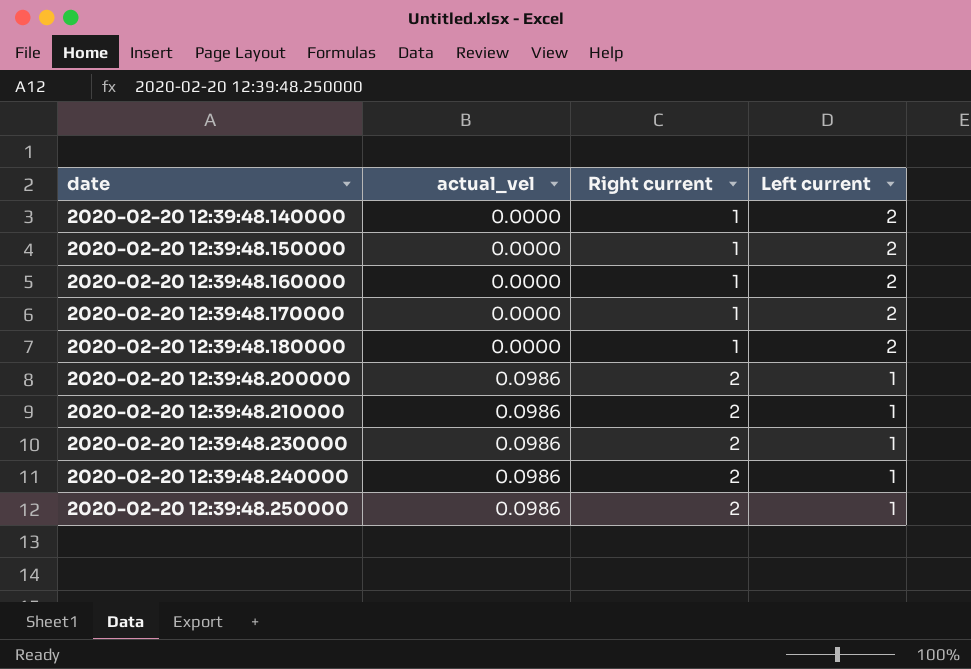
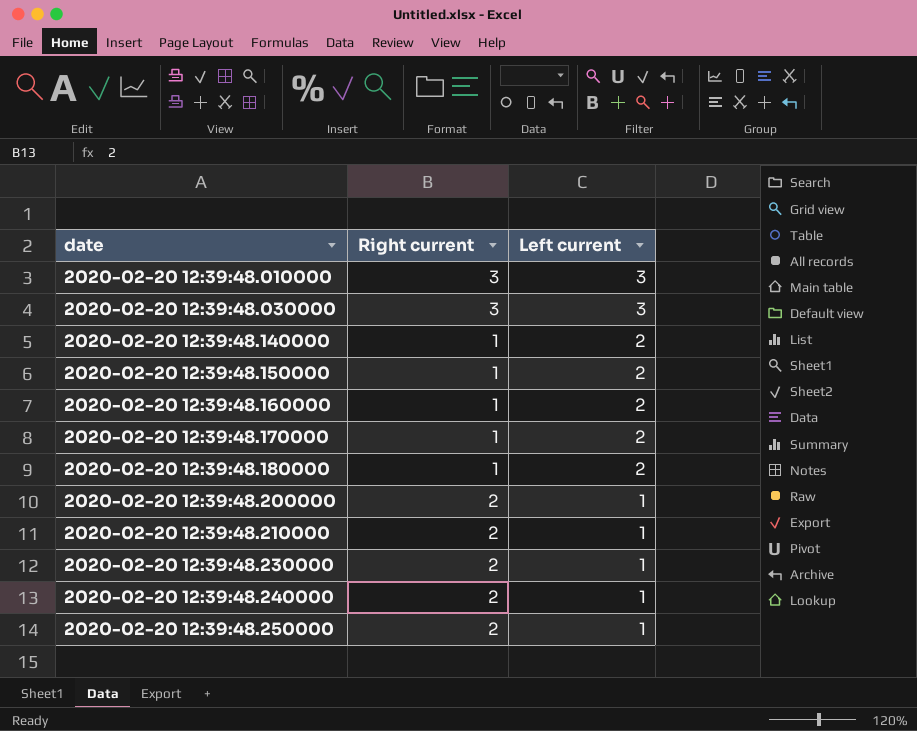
column actual_vel | position: 2 -> none
row 2020-02-20 12:39:48.010000: none -> 3 | 3
row 2020-02-20 12:39:48.030000: none -> 3 | 3

